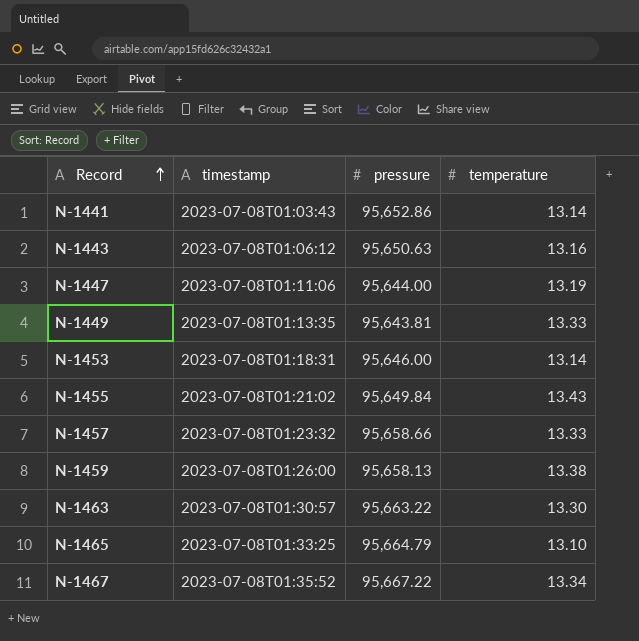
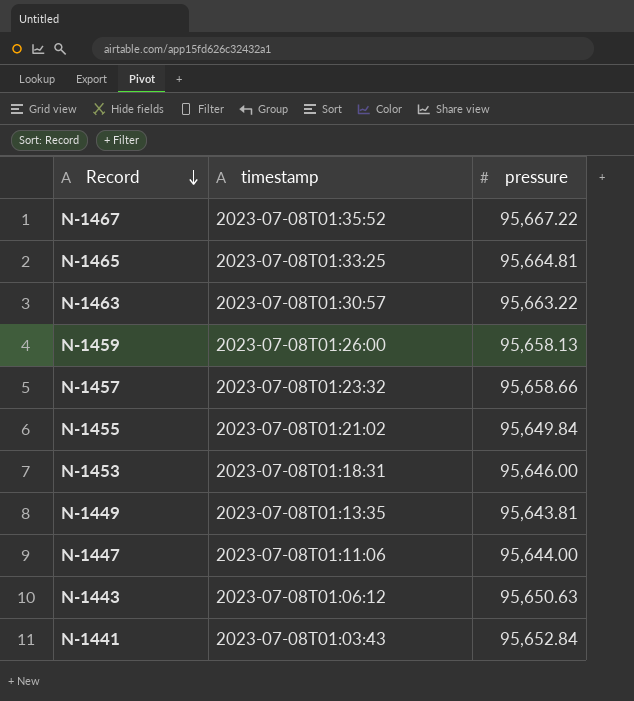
row order: Record ascending -> Record descending
column temperature | position: 4 -> none
N-1465 | pressure: 95,664.79 -> 95,664.81
N-1441 | pressure: 95,652.86 -> 95,652.84

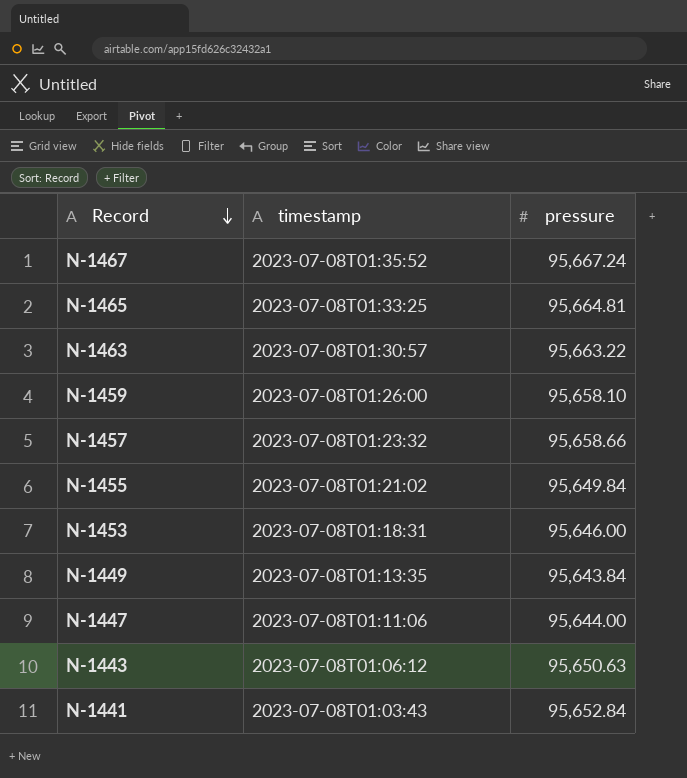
N-1467 | pressure: 95,667.22 -> 95,667.24
N-1459 | pressure: 95,658.13 -> 95,658.10
N-1449 | pressure: 95,643.81 -> 95,643.84

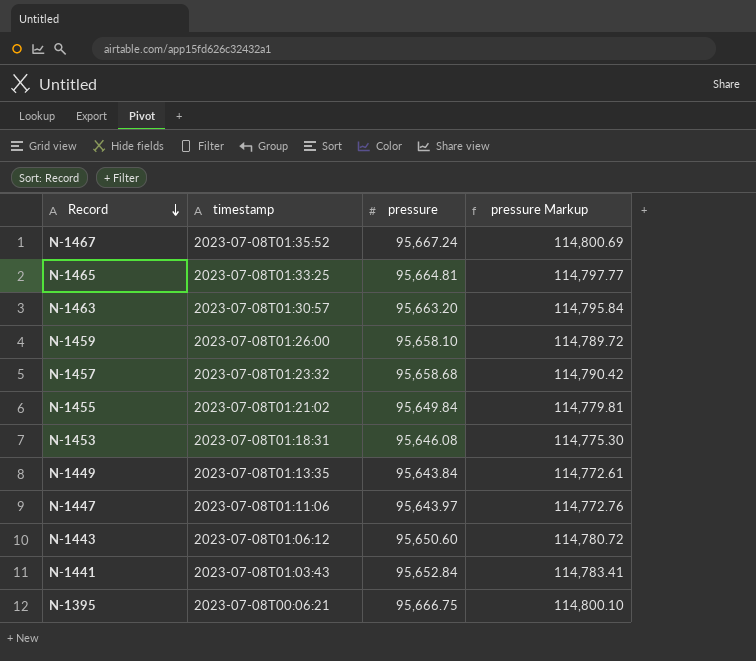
column pressure Markup | formula: none -> [pressure] * 1.2
N-1463 | pressure: 95,663.22 -> 95,663.20
N-1457 | pressure: 95,658.66 -> 95,658.68
N-1453 | pressure: 95,646.00 -> 95,646.08
N-1447 | pressure: 95,644.00 -> 95,643.97
N-1443 | pressure: 95,650.63 -> 95,650.60
row N-1395: none -> 2023-07-08T00:06:21 | 95,666.75 | 114,800.10

